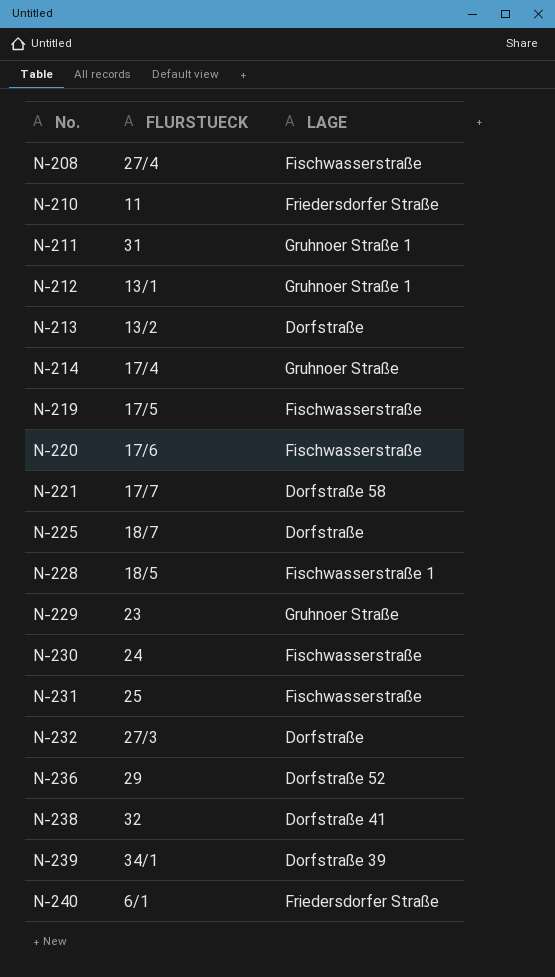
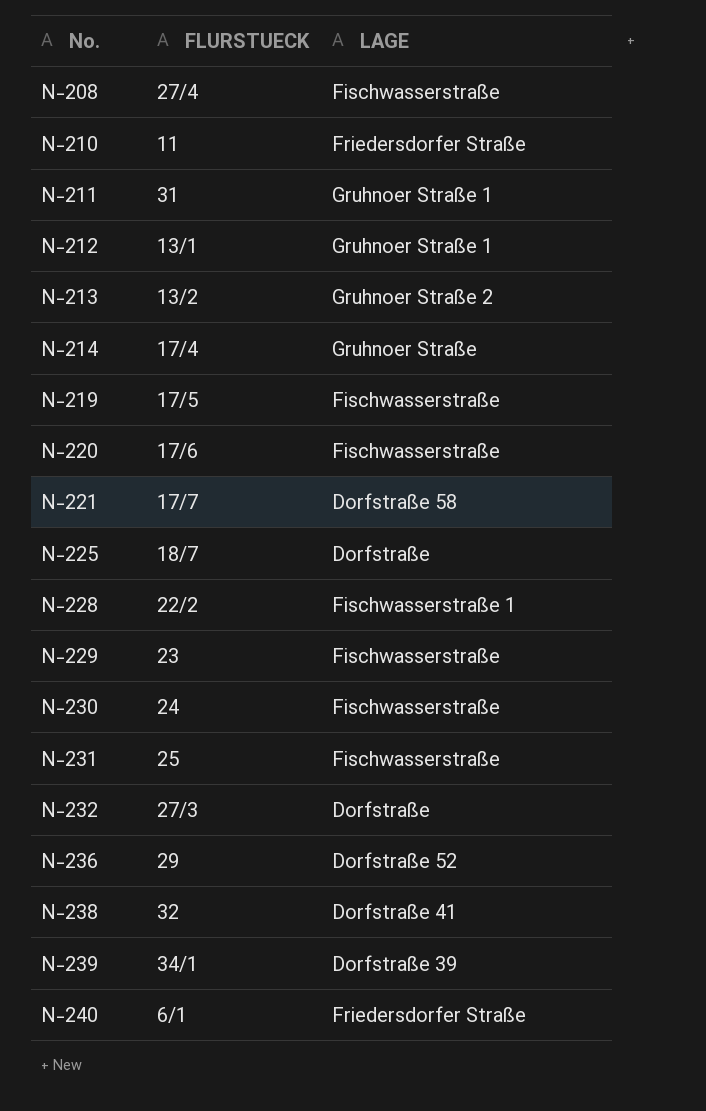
N-213 | LAGE: Dorfstraße -> Gruhnoer Straße 2
N-228 | FLURSTUECK: 18/5 -> 22/2
N-229 | LAGE: Gruhnoer Straße -> Fischwasserstraße

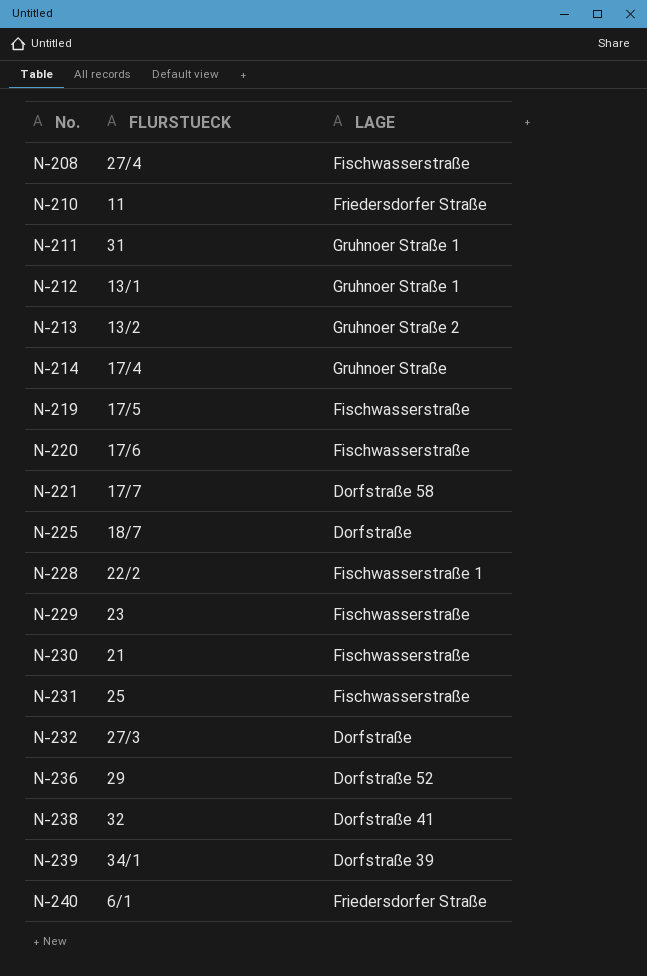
N-230 | FLURSTUECK: 24 -> 21

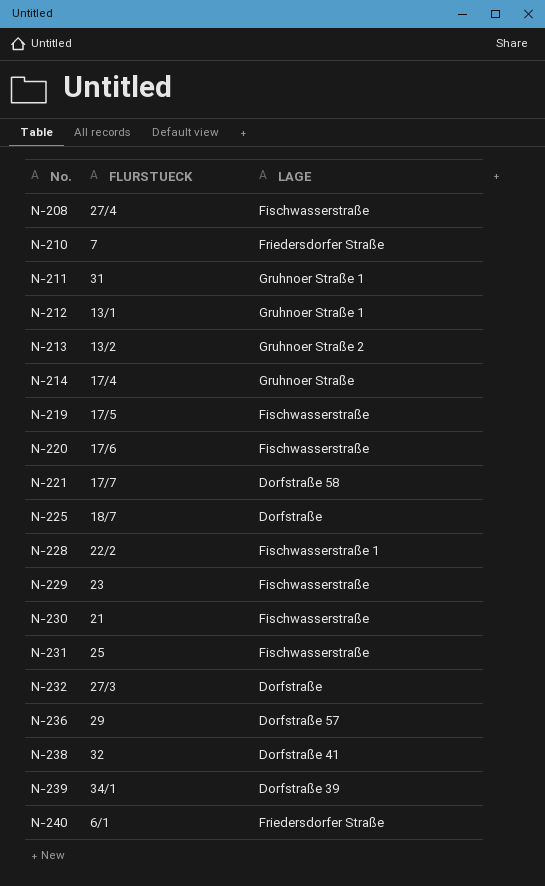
N-210 | FLURSTUECK: 11 -> 7
N-236 | LAGE: Dorfstraße 52 -> Dorfstraße 57

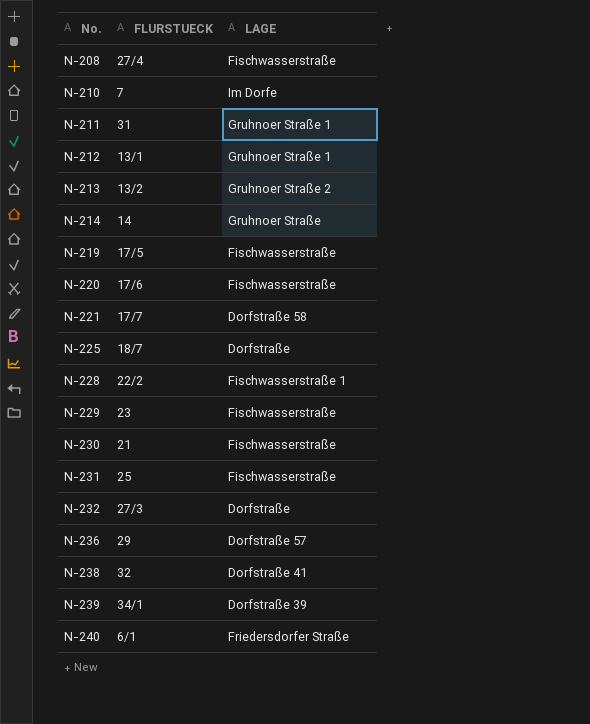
N-210 | LAGE: Friedersdorfer Straße -> Im Dorfe
N-214 | FLURSTUECK: 17/4 -> 14

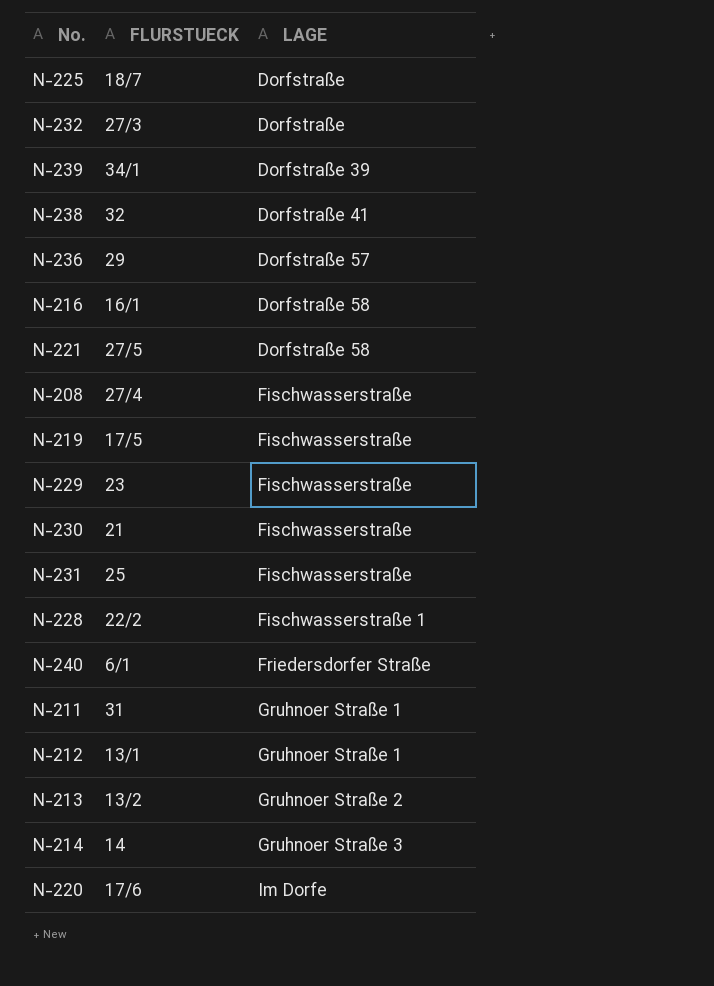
row order: No. ascending -> LAGE ascending
row N-210: 7 | Im Dorfe -> none
row N-216: none -> 16/1 | Dorfstraße 58
N-221 | FLURSTUECK: 17/7 -> 27/5
N-214 | LAGE: Gruhnoer Straße -> Gruhnoer Straße 3
N-220 | LAGE: Fischwasserstraße -> Im Dorfe

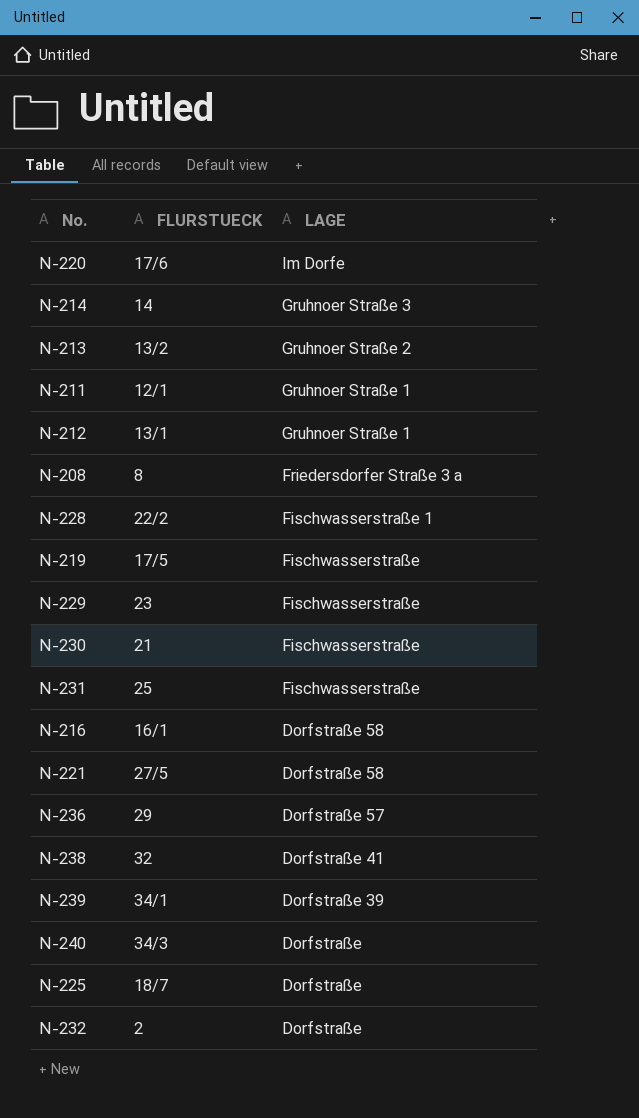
row order: LAGE ascending -> LAGE descending
N-211 | FLURSTUECK: 31 -> 12/1
N-208 | FLURSTUECK: 27/4 -> 8
N-208 | LAGE: Fischwasserstraße -> Friedersdorfer Straße 3 a
N-240 | FLURSTUECK: 6/1 -> 34/3
N-240 | LAGE: Friedersdorfer Straße -> Dorfstraße
N-232 | FLURSTUECK: 27/3 -> 2

